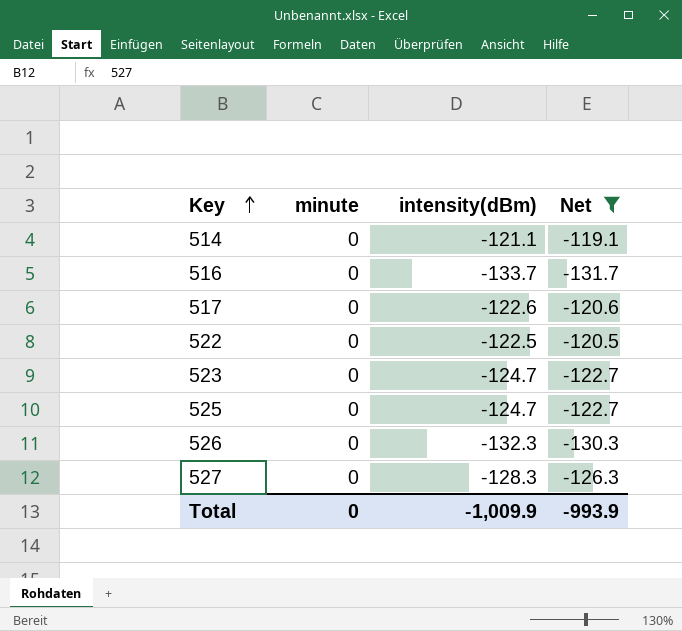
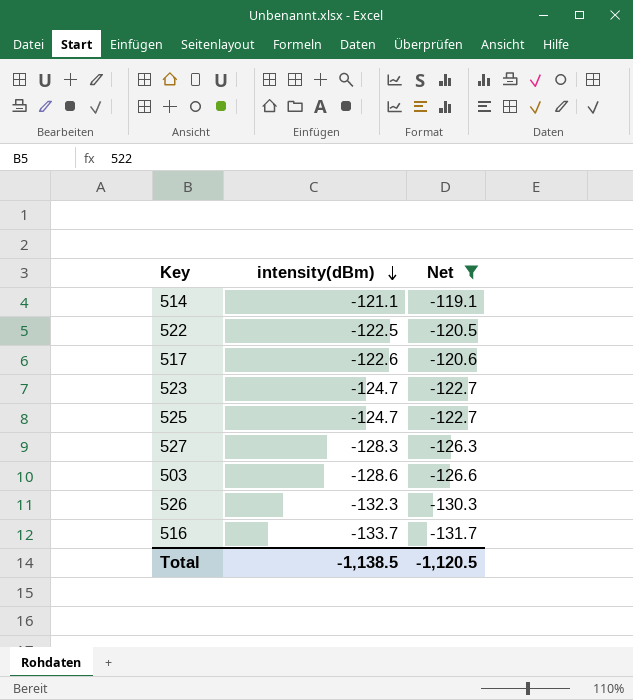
row order: Key ascending -> intensity(dBm) descending
column minute | position: 2 -> none
row 503: none -> -128.6 | -126.6
Total | intensity(dBm): -1,009.9 -> -1,138.5
Total | Net: -993.9 -> -1,120.5

